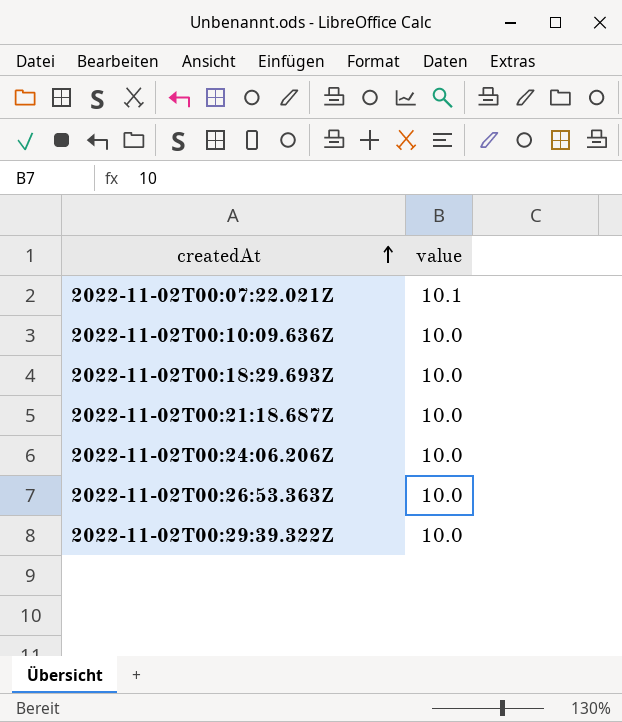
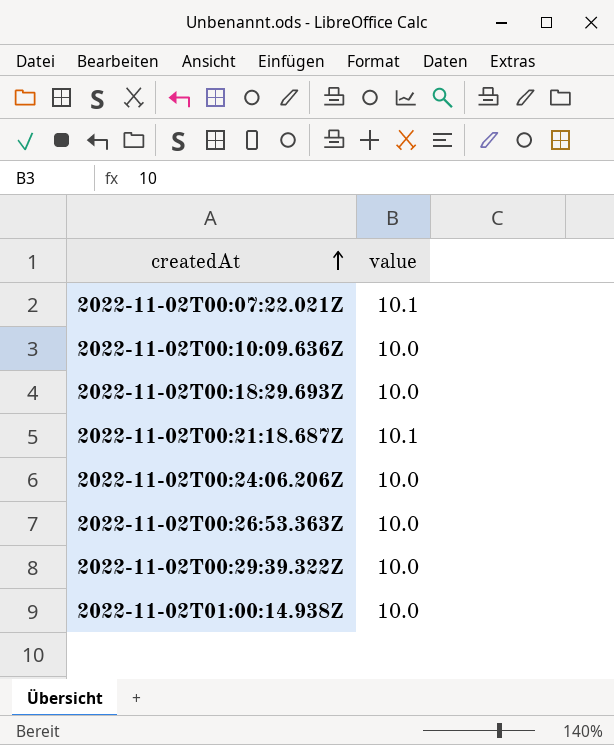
2022-11-02T00:21:18.687Z | value: 10.0 -> 10.1
row 2022-11-02T01:00:14.938Z: none -> 10.0

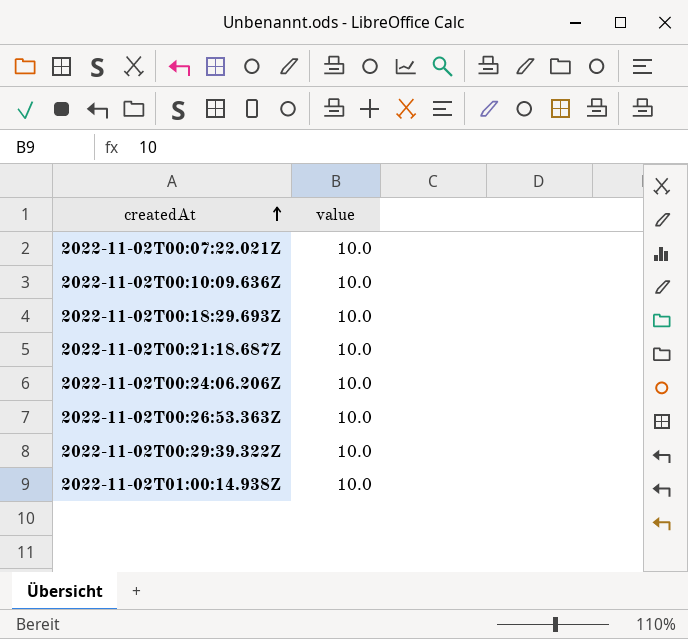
2022-11-02T00:07:22.021Z | value: 10.1 -> 10.0
2022-11-02T00:21:18.687Z | value: 10.1 -> 10.0

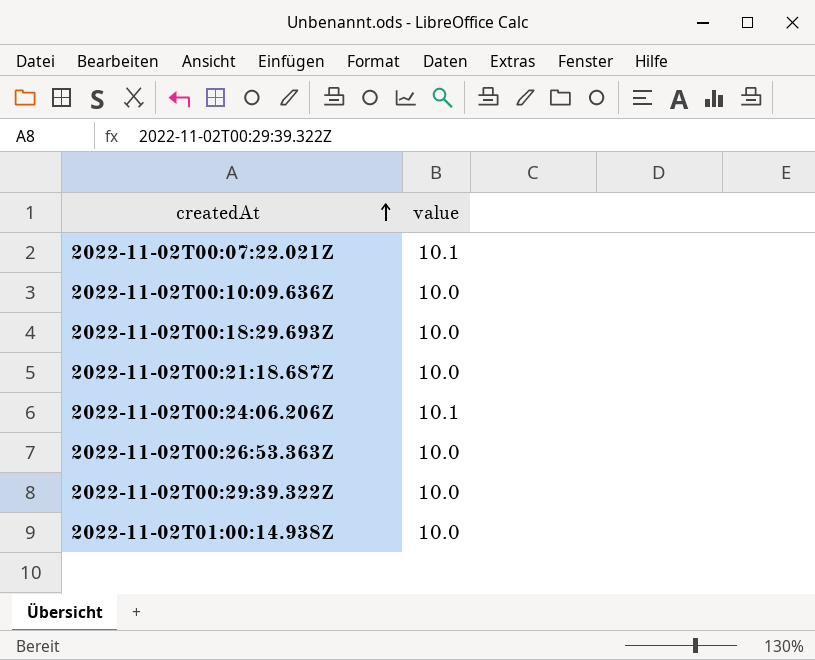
2022-11-02T00:07:22.021Z | value: 10.0 -> 10.1
2022-11-02T00:24:06.206Z | value: 10.0 -> 10.1

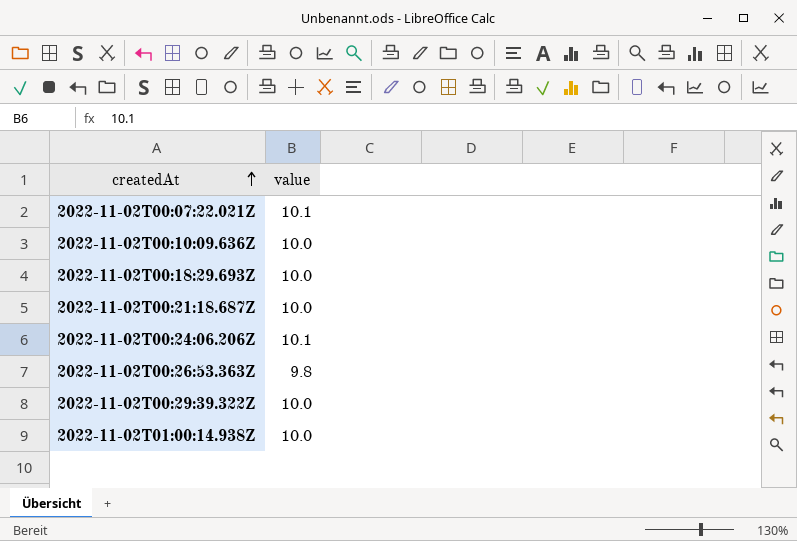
2022-11-02T00:26:53.363Z | value: 10.0 -> 9.8

